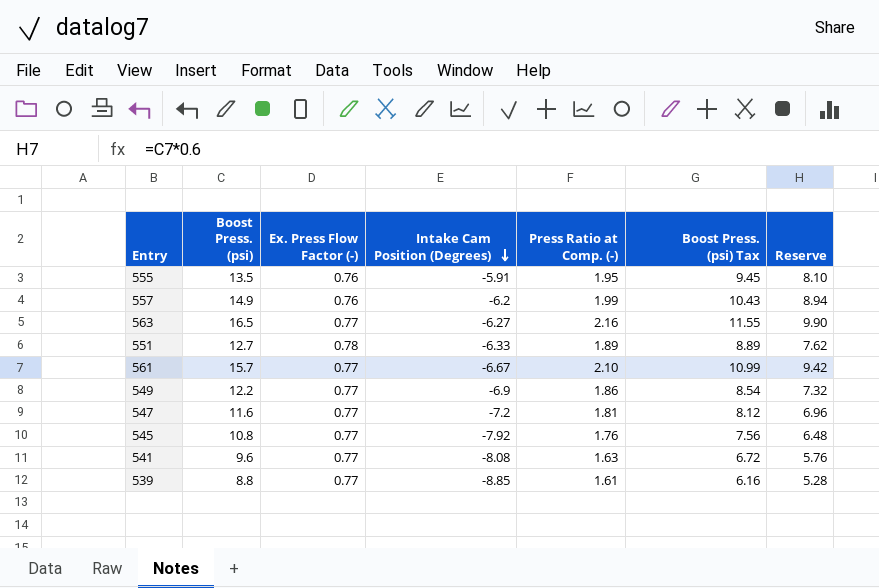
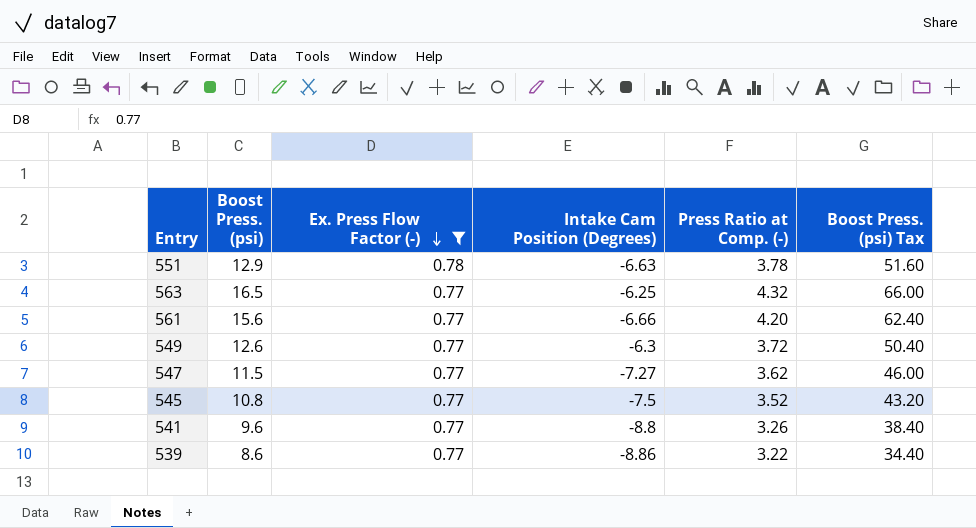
filter: none -> Ex. Press Flow Factor (-) != 0.76
row order: Intake Cam Position (Degrees) descending -> Ex. Press Flow Factor (-) descending
column Reserve | formula: [Boost Press. (psi)] * 0.6 -> none
column Boost Press. (psi) Tax | formula: [Boost Press. (psi)] * 0.7 -> [Boost Press. (psi)] * 4
551 | Boost Press. (psi): 12.7 -> 12.9
551 | Intake Cam Position (Degrees): -6.33 -> -6.63
551 | Press Ratio at Comp. (-): 1.89 -> 3.78
563 | Intake Cam Position (Degrees): -6.27 -> -6.25
563 | Press Ratio at Comp. (-): 2.16 -> 4.32
561 | Boost Press. (psi): 15.7 -> 15.6
561 | Intake Cam Position (Degrees): -6.67 -> -6.66
561 | Press Ratio at Comp. (-): 2.10 -> 4.20
549 | Boost Press. (psi): 12.2 -> 12.6
549 | Intake Cam Position (Degrees): -6.9 -> -6.3
549 | Press Ratio at Comp. (-): 1.86 -> 3.72
547 | Boost Press. (psi): 11.6 -> 11.5
547 | Intake Cam Position (Degrees): -7.2 -> -7.27
547 | Press Ratio at Comp. (-): 1.81 -> 3.62
545 | Intake Cam Position (Degrees): -7.92 -> -7.5
545 | Press Ratio at Comp. (-): 1.76 -> 3.52
541 | Intake Cam Position (Degrees): -8.08 -> -8.8
541 | Press Ratio at Comp. (-): 1.63 -> 3.26
539 | Boost Press. (psi): 8.8 -> 8.6
539 | Intake Cam Position (Degrees): -8.85 -> -8.86
539 | Press Ratio at Comp. (-): 1.61 -> 3.22

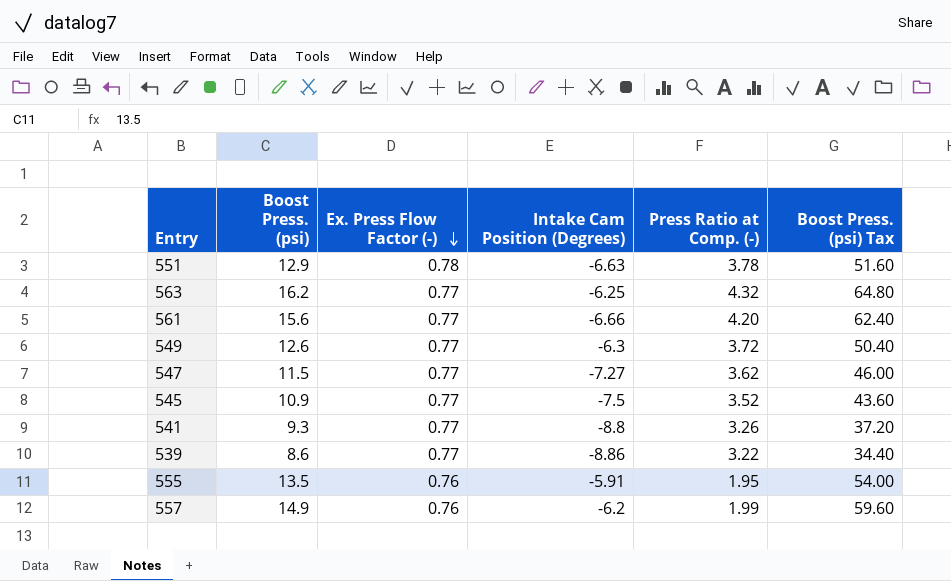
filter: Ex. Press Flow Factor (-) != 0.76 -> none
563 | Boost Press. (psi): 16.5 -> 16.2
563 | Boost Press. (psi) Tax: 66.00 -> 64.80
545 | Boost Press. (psi): 10.8 -> 10.9
545 | Boost Press. (psi) Tax: 43.20 -> 43.60
541 | Boost Press. (psi): 9.6 -> 9.3
541 | Boost Press. (psi) Tax: 38.40 -> 37.20

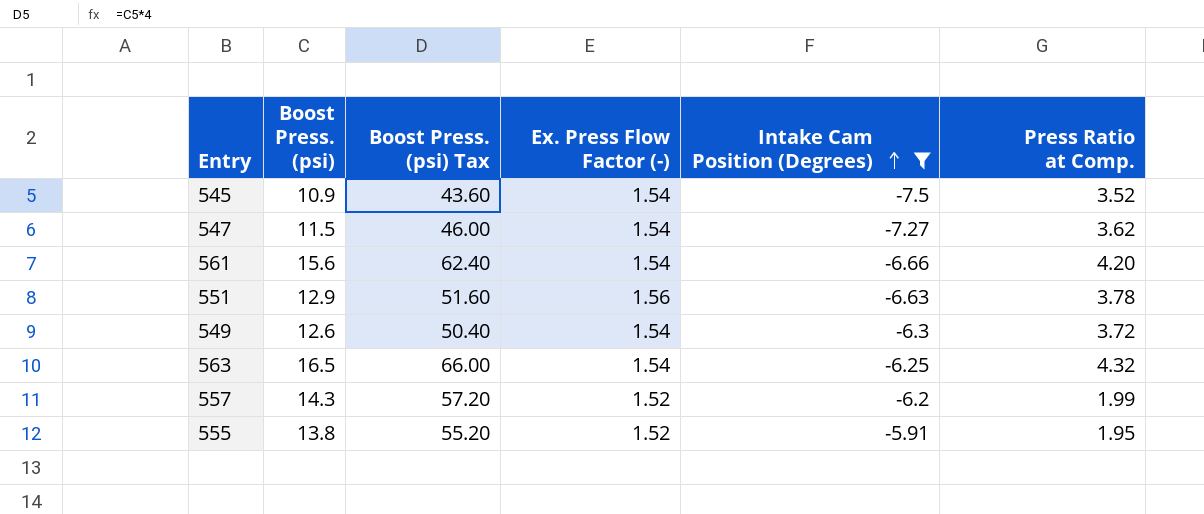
filter: none -> Intake Cam Position (Degrees) >= -7.5
row order: Ex. Press Flow Factor (-) descending -> Intake Cam Position (Degrees) ascending
column Boost Press. (psi) Tax | position: 6 -> 3
column name: Press Ratio at Comp. (-) -> Press Ratio at Comp.
545 | Ex. Press Flow Factor (-): 0.77 -> 1.54
547 | Ex. Press Flow Factor (-): 0.77 -> 1.54
561 | Ex. Press Flow Factor (-): 0.77 -> 1.54
551 | Ex. Press Flow Factor (-): 0.78 -> 1.56
549 | Ex. Press Flow Factor (-): 0.77 -> 1.54
563 | Boost Press. (psi): 16.2 -> 16.5
563 | Boost Press. (psi) Tax: 64.80 -> 66.00
563 | Ex. Press Flow Factor (-): 0.77 -> 1.54
557 | Boost Press. (psi): 14.9 -> 14.3
557 | Boost Press. (psi) Tax: 59.60 -> 57.20
557 | Ex. Press Flow Factor (-): 0.76 -> 1.52
555 | Boost Press. (psi): 13.5 -> 13.8
555 | Boost Press. (psi) Tax: 54.00 -> 55.20
555 | Ex. Press Flow Factor (-): 0.76 -> 1.52

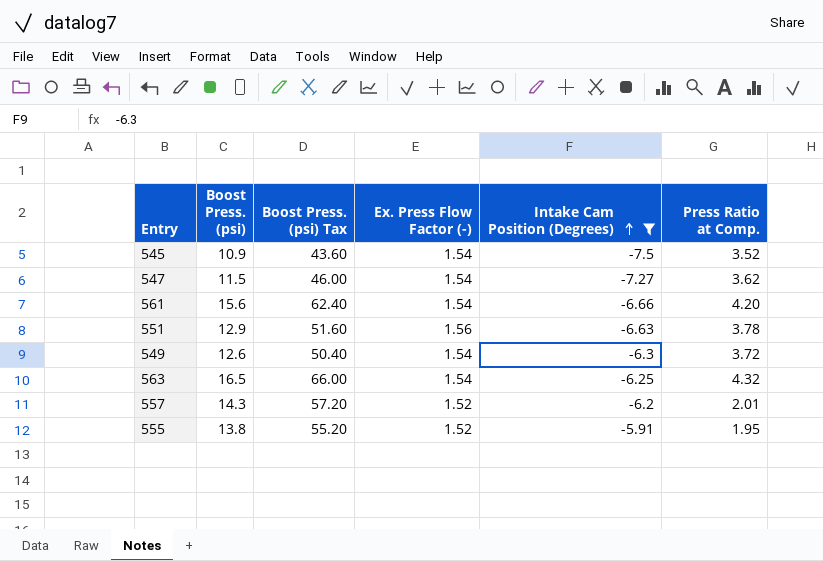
557 | Press Ratio at Comp.: 1.99 -> 2.01

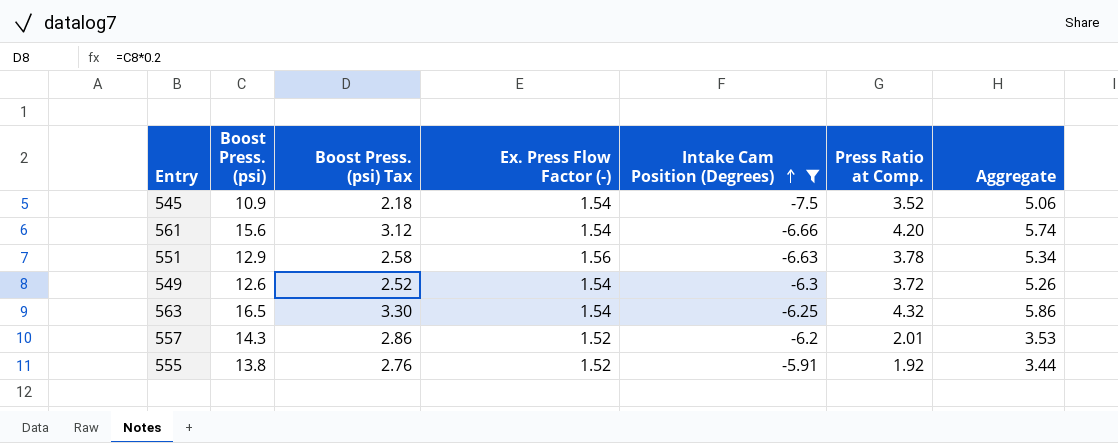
column Boost Press. (psi) Tax | formula: [Boost Press. (psi)] * 4 -> [Boost Press. (psi)] * 0.2
column Aggregate | formula: none -> [Ex. Press Flow Factor (-)] + [Press Ratio at Comp.]
row 547: 11.5 | 46.00 | 1.54 | -7.27 | 3.62 -> none
555 | Press Ratio at Comp.: 1.95 -> 1.92

